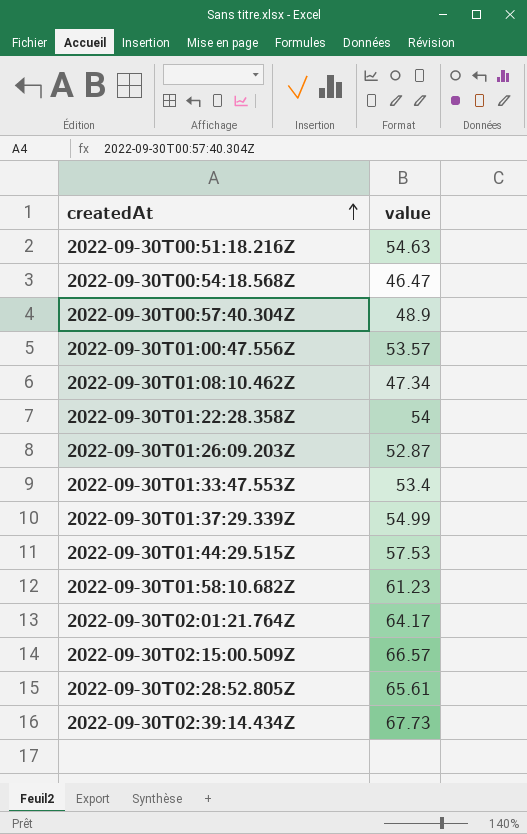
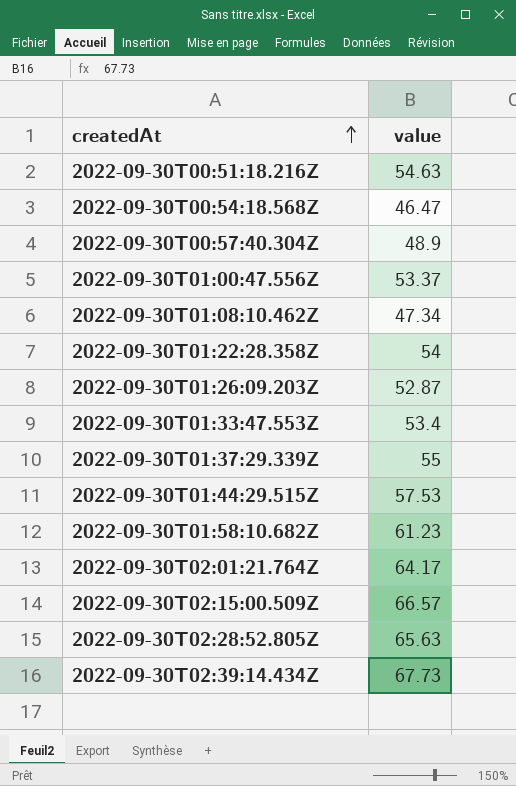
2022-09-30T01:00:47.556Z | value: 53.57 -> 53.37
2022-09-30T01:37:29.339Z | value: 54.99 -> 55
2022-09-30T02:28:52.805Z | value: 65.61 -> 65.63

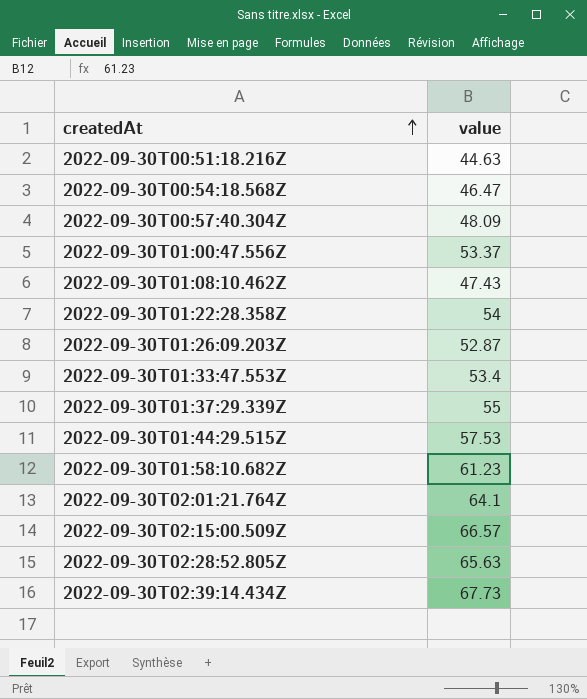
2022-09-30T00:51:18.216Z | value: 54.63 -> 44.63
2022-09-30T00:57:40.304Z | value: 48.9 -> 48.09
2022-09-30T01:08:10.462Z | value: 47.34 -> 47.43
2022-09-30T02:01:21.764Z | value: 64.17 -> 64.1

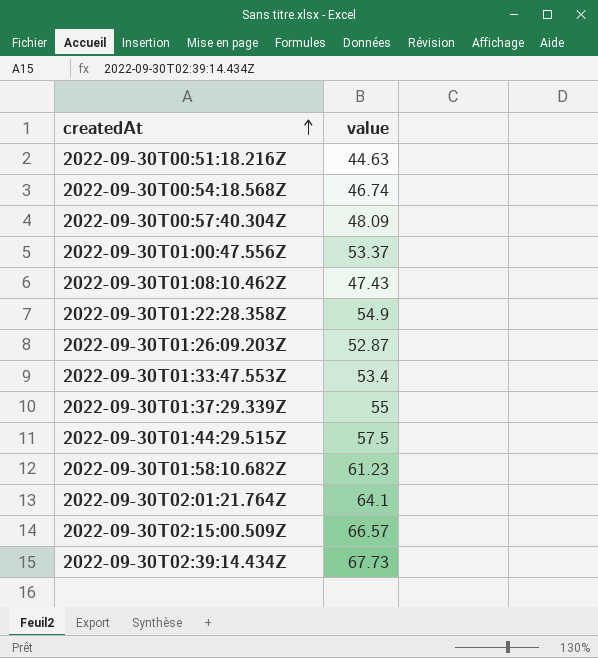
row 2022-09-30T02:28:52.805Z: 65.63 -> none
2022-09-30T00:54:18.568Z | value: 46.47 -> 46.74
2022-09-30T01:22:28.358Z | value: 54 -> 54.9
2022-09-30T01:44:29.515Z | value: 57.53 -> 57.5

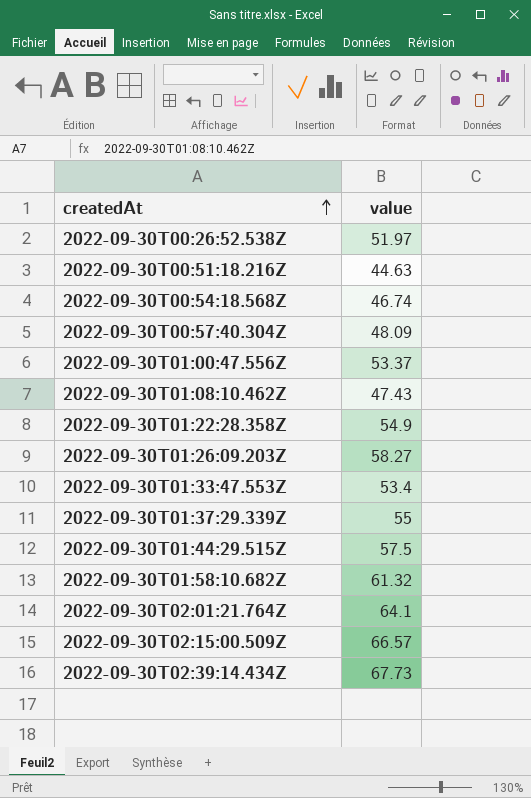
row 2022-09-30T00:26:52.538Z: none -> 51.97
2022-09-30T01:26:09.203Z | value: 52.87 -> 58.27
2022-09-30T01:58:10.682Z | value: 61.23 -> 61.32

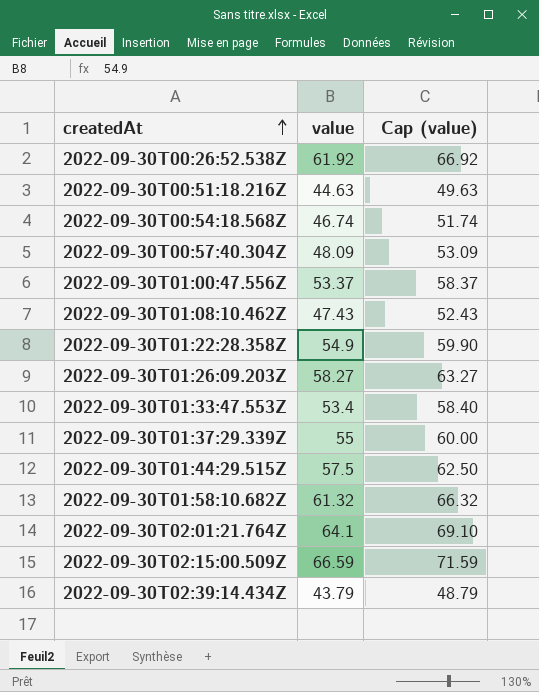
column Cap (value) | formula: none -> [value] + 5
2022-09-30T00:26:52.538Z | value: 51.97 -> 61.92
2022-09-30T02:15:00.509Z | value: 66.57 -> 66.59
2022-09-30T02:39:14.434Z | value: 67.73 -> 43.79

